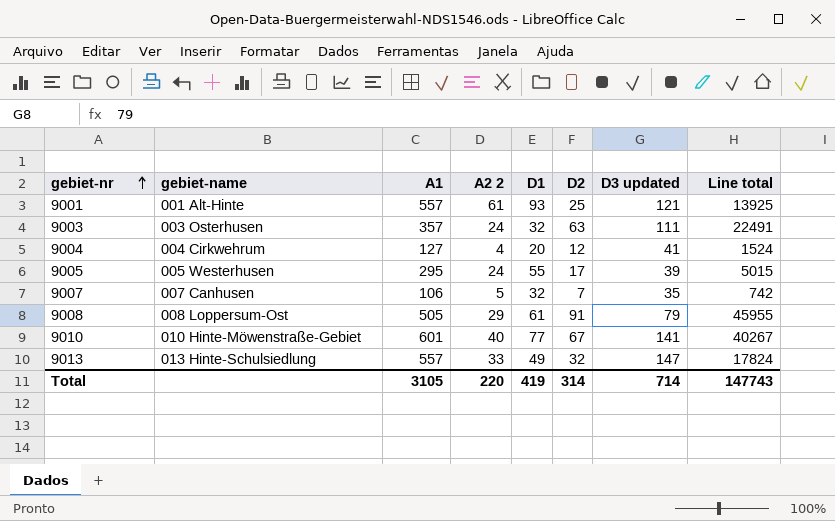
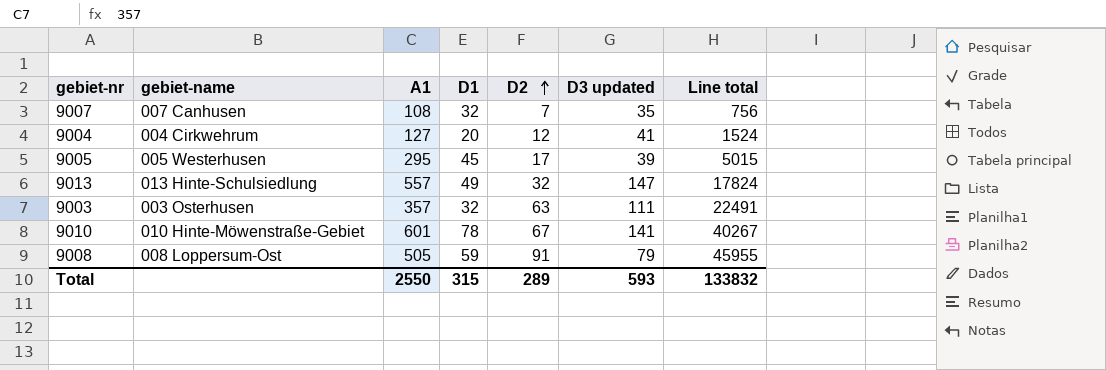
row order: gebiet-nr ascending -> D2 ascending
column A2 2 | position: 4 -> none
row 9001: 001 Alt-Hinte | 557 | 61 | 93 | 25 | 121 | 13925 -> none
9007 | A1: 106 -> 108
9007 | Line total: 742 -> 756
9005 | D1: 55 -> 45
9010 | D1: 77 -> 78
9008 | D1: 61 -> 59
Total | A1: 3105 -> 2550
Total | D1: 419 -> 315
Total | D2: 314 -> 289
Total | D3 updated: 714 -> 593
Total | Line total: 147743 -> 133832

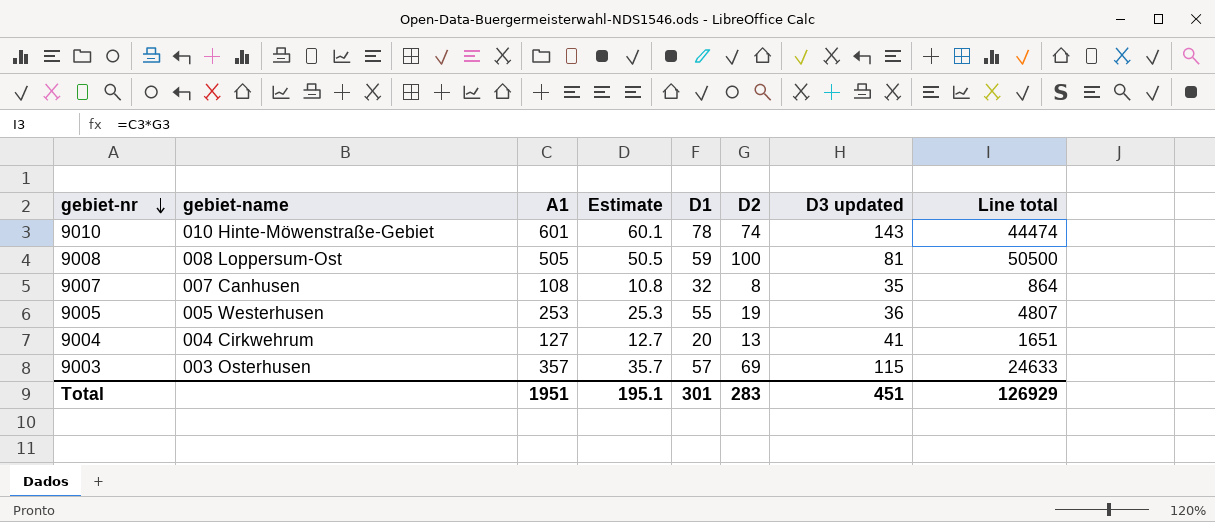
row order: D2 ascending -> gebiet-nr descending
column Estimate | formula: none -> [A1] * 0.1
row 9013: 013 Hinte-Schulsiedlung | 557 | 49 | 32 | 147 | 17824 -> none
9010 | D2: 67 -> 74
9010 | D3 updated: 141 -> 143
9010 | Line total: 40267 -> 44474
9008 | D2: 91 -> 100
9008 | D3 updated: 79 -> 81
9008 | Line total: 45955 -> 50500
9007 | D2: 7 -> 8
9007 | Line total: 756 -> 864
9005 | A1: 295 -> 253
9005 | D1: 45 -> 55
9005 | D2: 17 -> 19
9005 | D3 updated: 39 -> 36
9005 | Line total: 5015 -> 4807
9004 | D2: 12 -> 13
9004 | Line total: 1524 -> 1651
9003 | D1: 32 -> 57
9003 | D2: 63 -> 69
9003 | D3 updated: 111 -> 115
9003 | Line total: 22491 -> 24633
Total | A1: 2550 -> 1951
Total | D1: 315 -> 301
Total | D2: 289 -> 283
Total | D3 updated: 593 -> 451
Total | Line total: 133832 -> 126929

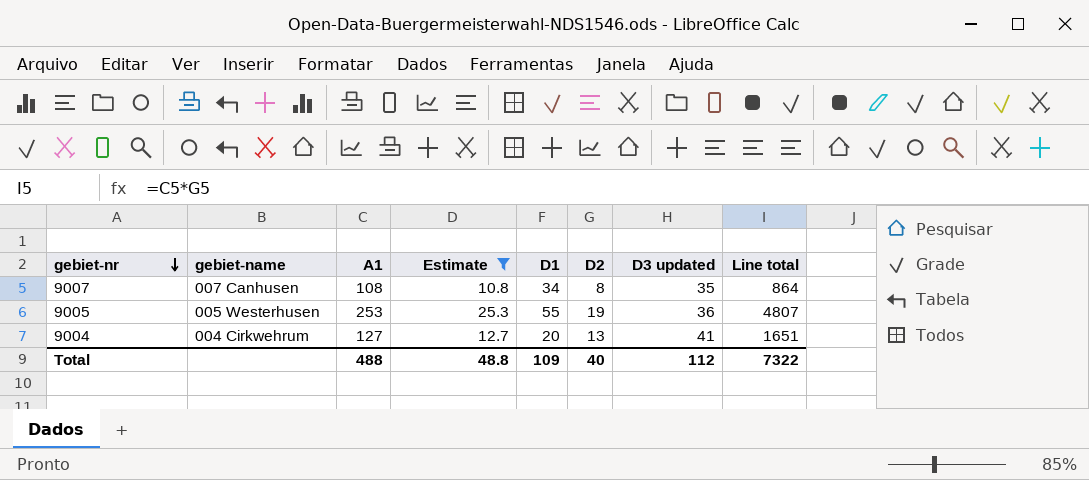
filter: none -> Estimate <= 25.3
9007 | D1: 32 -> 34
Total | A1: 1951 -> 488
Total | Estimate: 195.1 -> 48.8
Total | D1: 301 -> 109
Total | D2: 283 -> 40
Total | D3 updated: 451 -> 112
Total | Line total: 126929 -> 7322

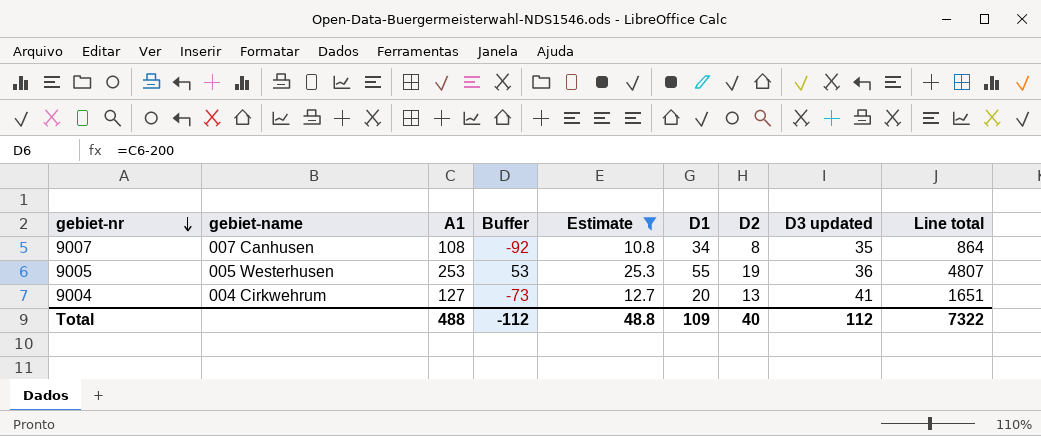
column Buffer | formula: none -> [A1] - 200

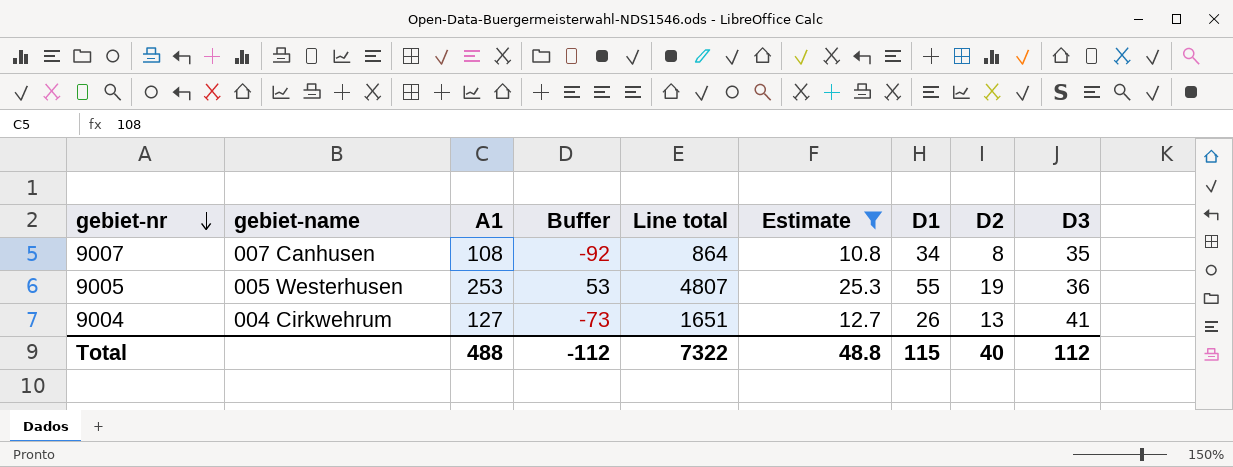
column Line total | position: 9 -> 5
column name: D3 updated -> D3
9004 | D1: 20 -> 26
Total | D1: 109 -> 115

